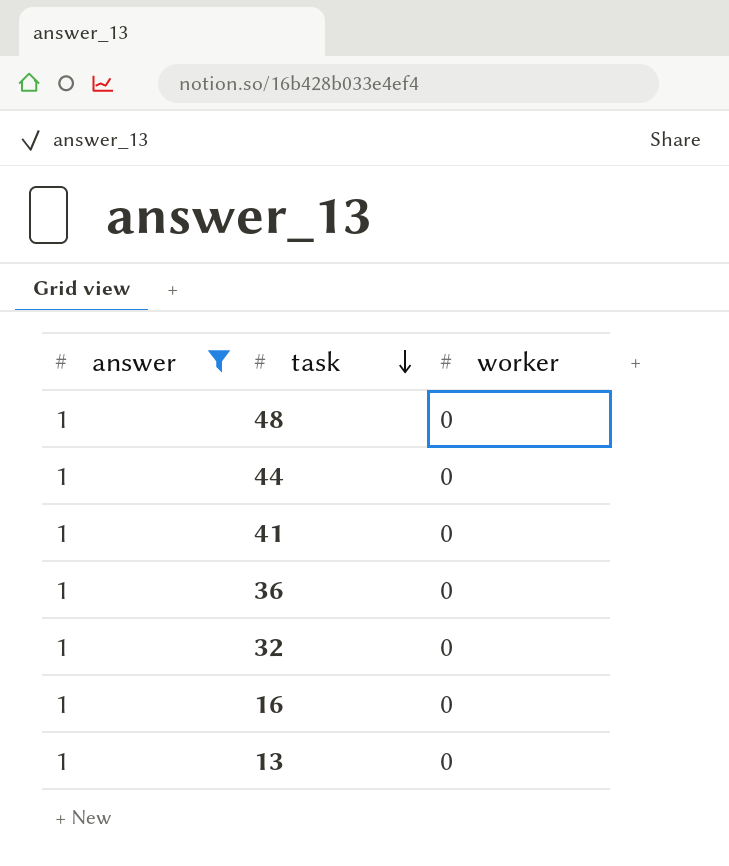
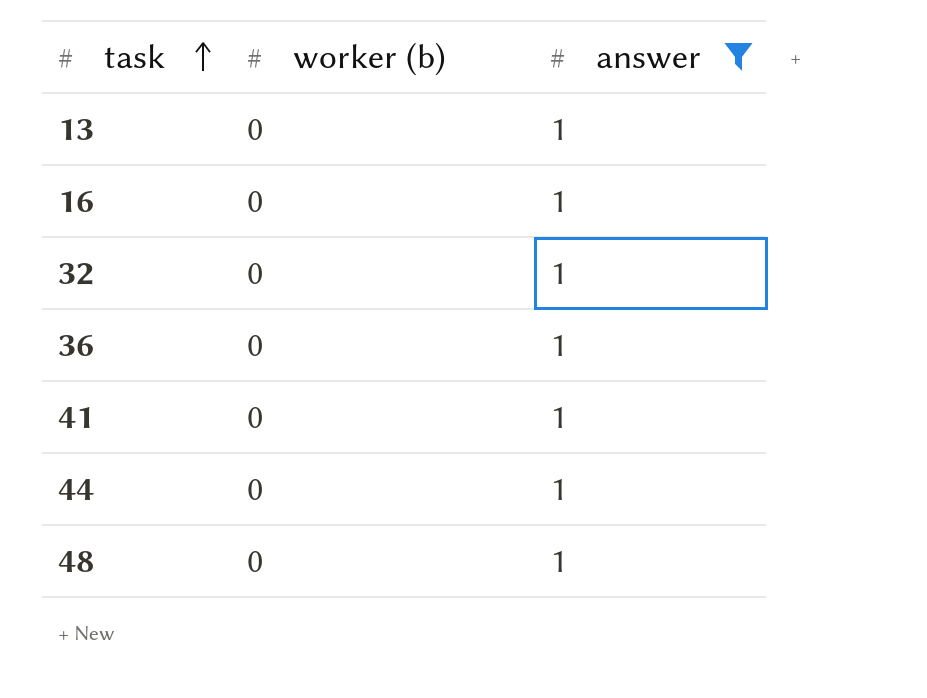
row order: task descending -> task ascending
column name: worker -> worker (b)
column answer | position: 1 -> 3

